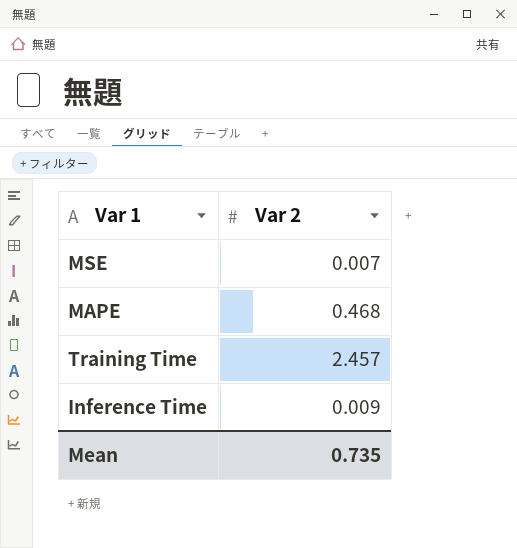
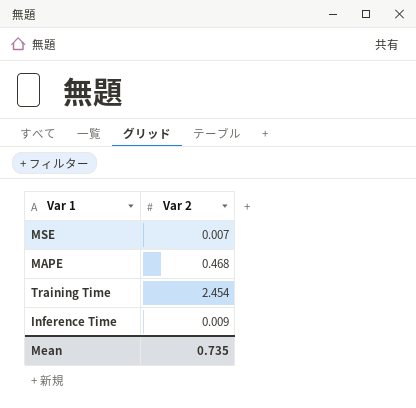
Training Time | Var 2: 2.457 -> 2.454

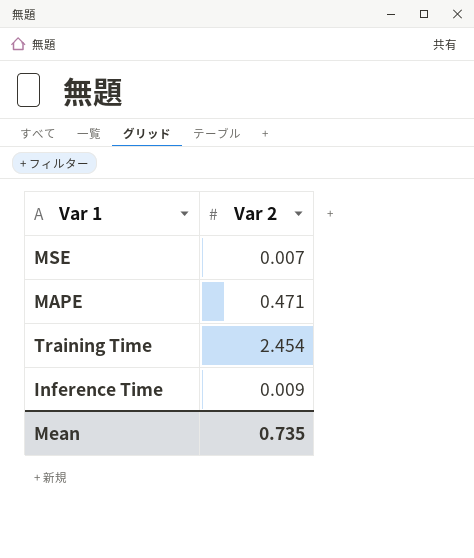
MAPE | Var 2: 0.468 -> 0.471

